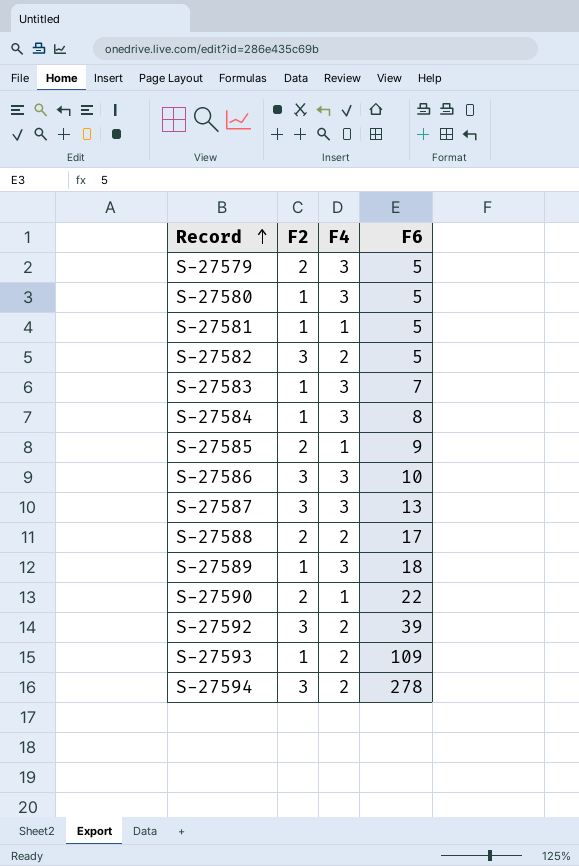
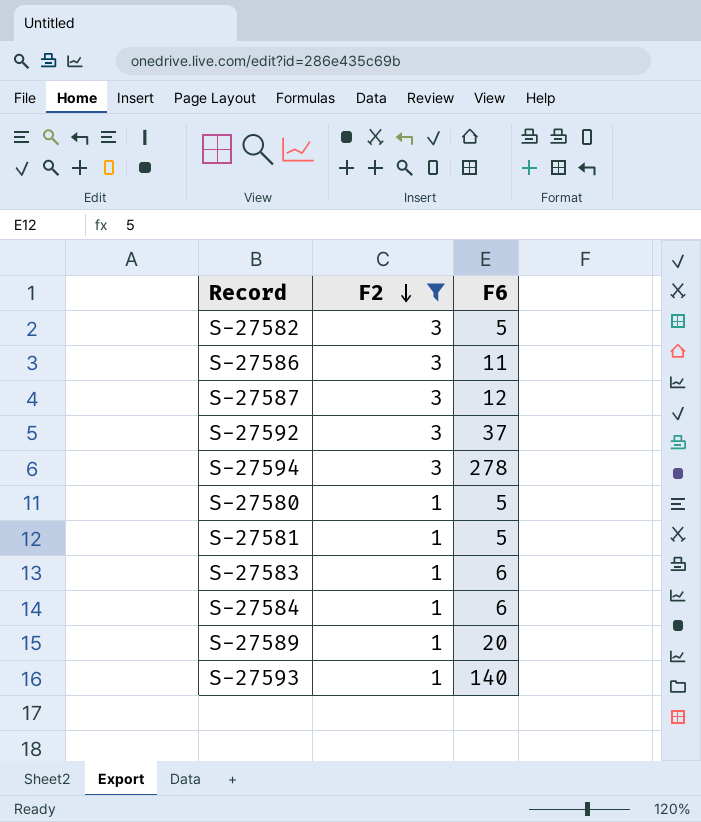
filter: none -> F2 != 2
row order: Record ascending -> F2 descending
column F4 | position: 3 -> none
S-27586 | F6: 10 -> 11
S-27587 | F6: 13 -> 12
S-27592 | F6: 39 -> 37
S-27583 | F6: 7 -> 6
S-27584 | F6: 8 -> 6
S-27589 | F6: 18 -> 20
S-27593 | F6: 109 -> 140

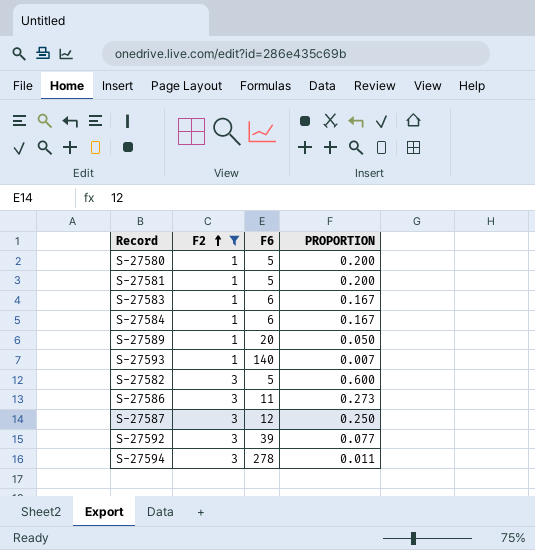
row order: F2 descending -> F2 ascending
column PROPORTION | formula: none -> [F2] / [F6]
S-27592 | F6: 37 -> 39

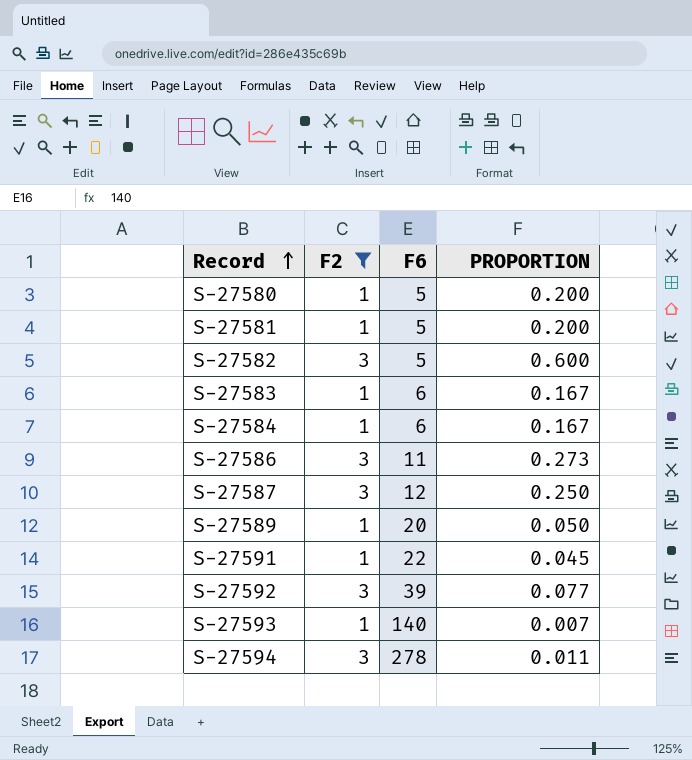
row order: F2 ascending -> Record ascending
row S-27591: none -> 1 | 22 | 0.045

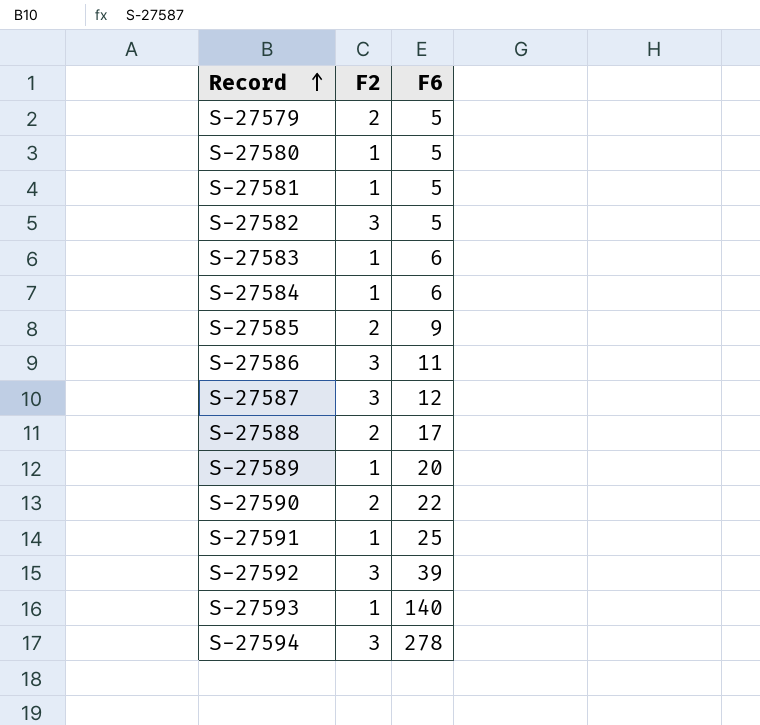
filter: F2 != 2 -> none
column PROPORTION | formula: [F2] / [F6] -> none
S-27591 | F6: 22 -> 25

